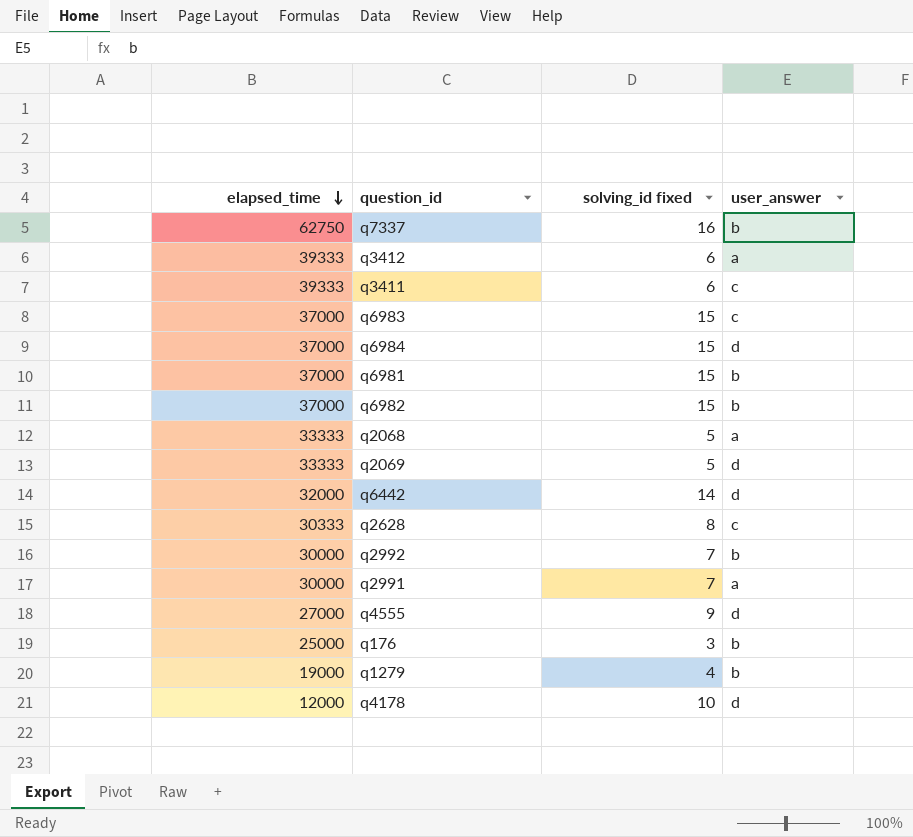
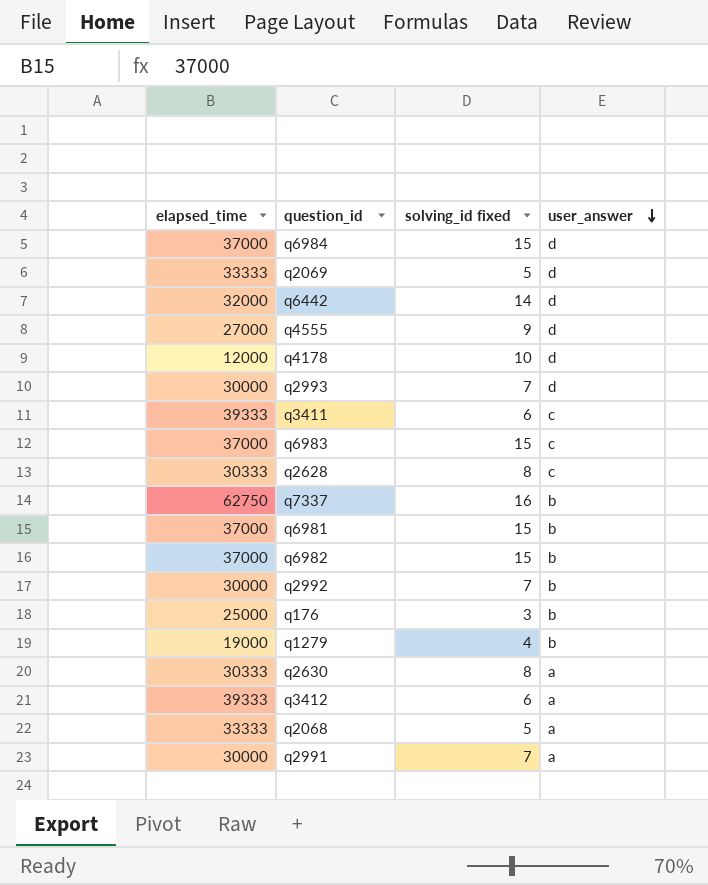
row order: elapsed_time descending -> user_answer descending
row q2993: none -> 30000 | 7 | d
row q2630: none -> 30333 | 8 | a

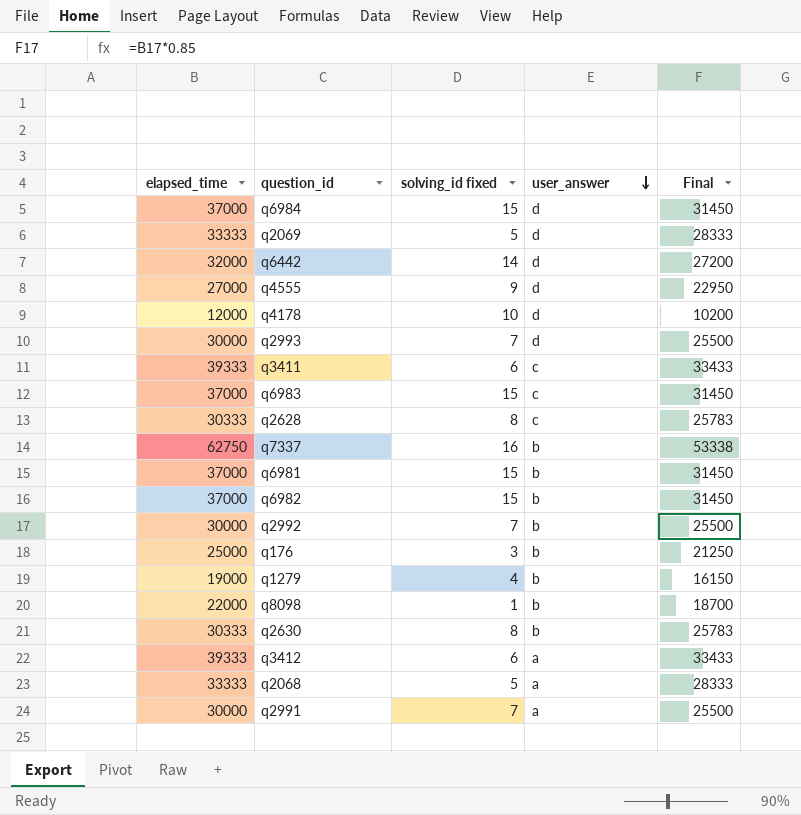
column Final | formula: none -> [elapsed_time] * 0.85
row q8098: none -> 22000 | 1 | b | 18700
q2630 | user_answer: a -> b

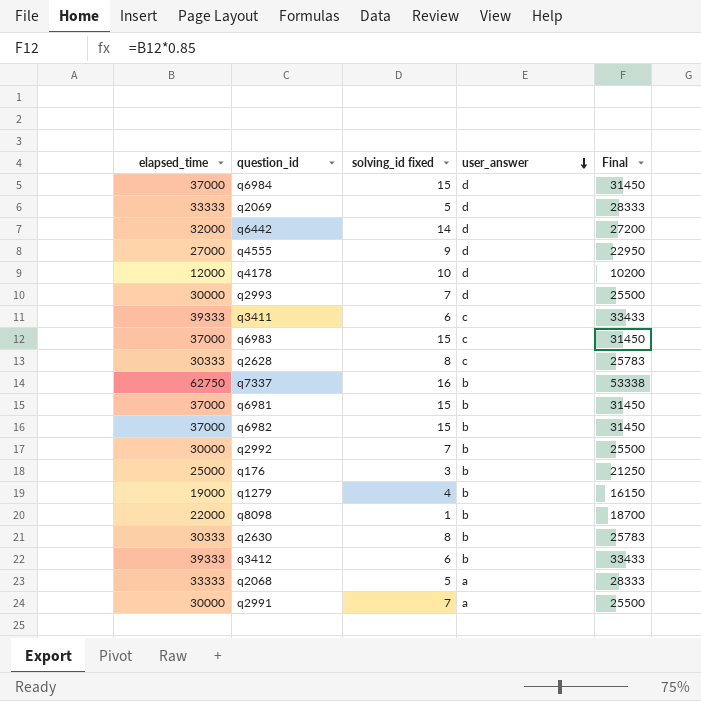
q3412 | user_answer: a -> b

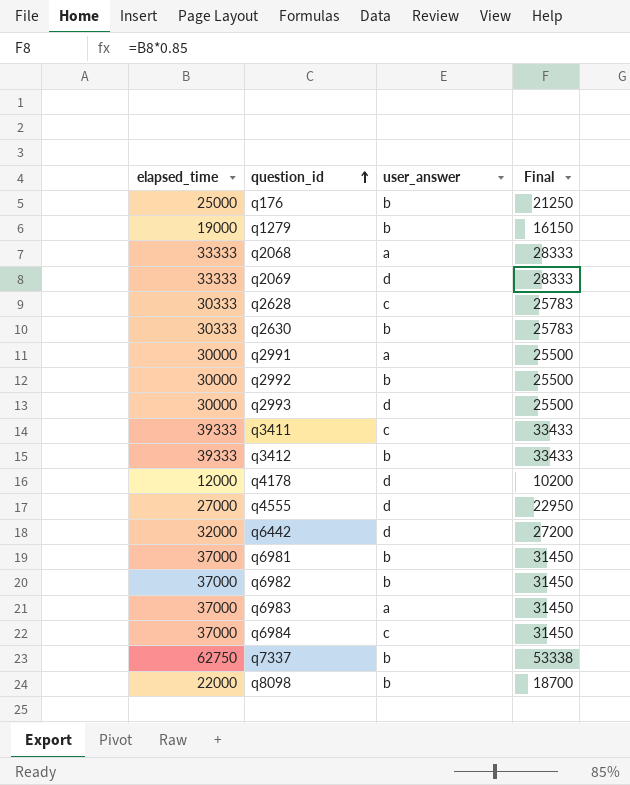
row order: user_answer descending -> question_id ascending
column solving_id fixed | position: 3 -> none
q6983 | user_answer: c -> a
q6984 | user_answer: d -> c

